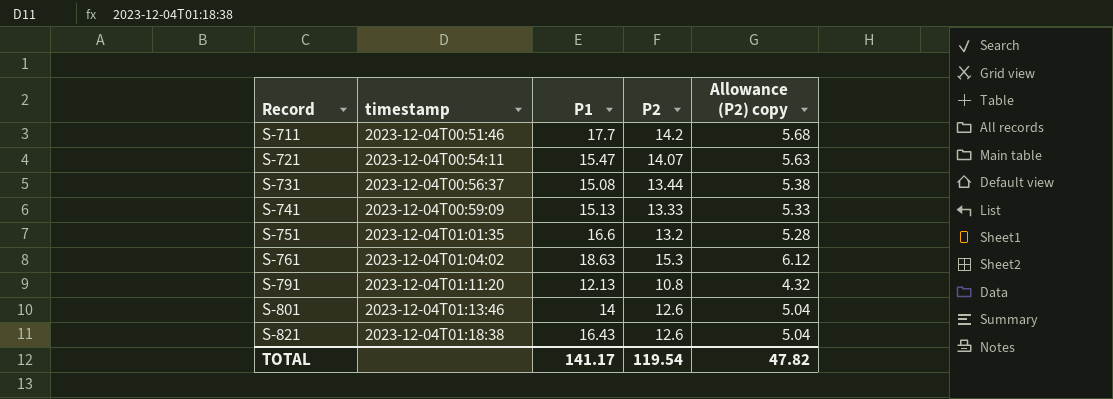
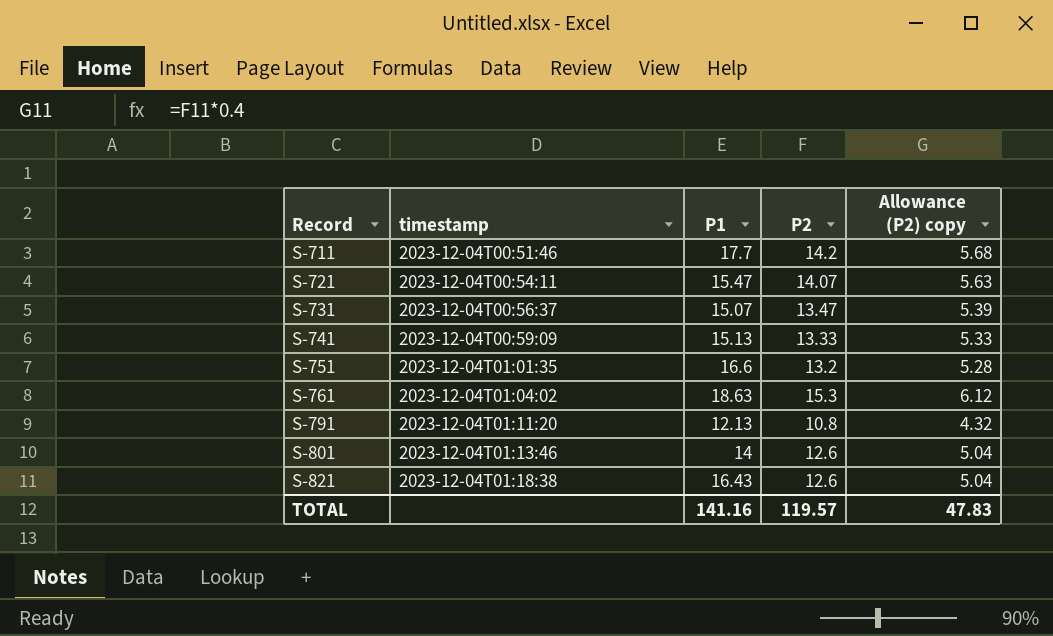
S-731 | P1: 15.08 -> 15.07
S-731 | P2: 13.44 -> 13.47
S-731 | Allowance (P2) copy: 5.38 -> 5.39
TOTAL | P1: 141.17 -> 141.16
TOTAL | P2: 119.54 -> 119.57
TOTAL | Allowance (P2) copy: 47.82 -> 47.83

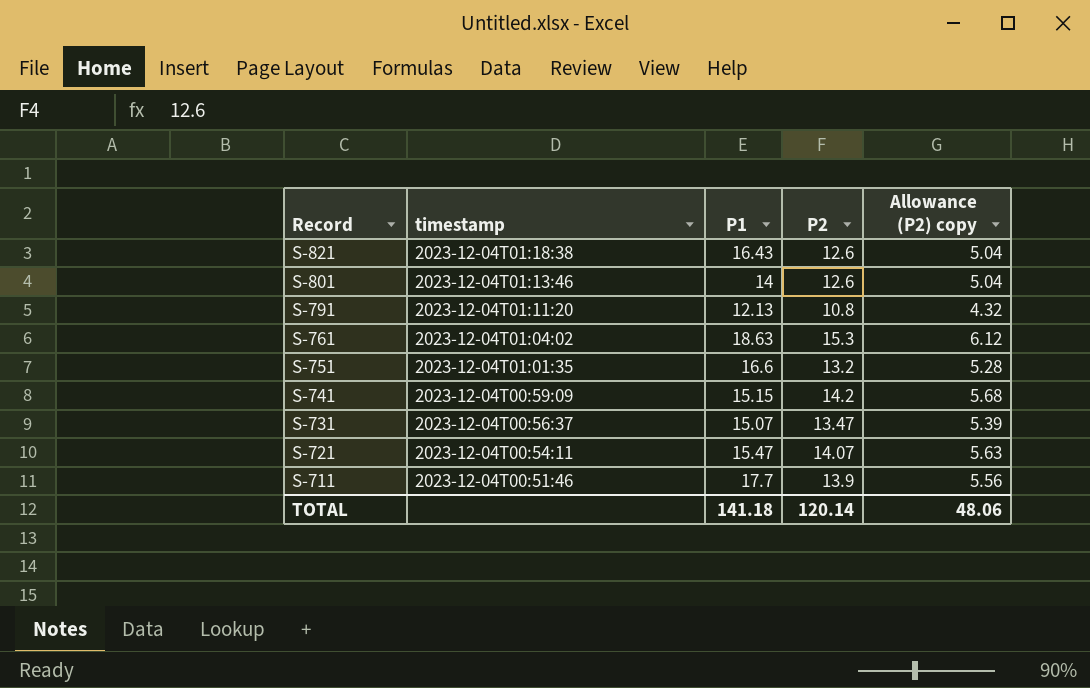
row order: Record ascending -> Record descending
S-741 | P1: 15.13 -> 15.15
S-741 | P2: 13.33 -> 14.2
S-741 | Allowance (P2) copy: 5.33 -> 5.68
S-711 | P2: 14.2 -> 13.9
S-711 | Allowance (P2) copy: 5.68 -> 5.56
TOTAL | P1: 141.16 -> 141.18
TOTAL | P2: 119.57 -> 120.14
TOTAL | Allowance (P2) copy: 47.83 -> 48.06

